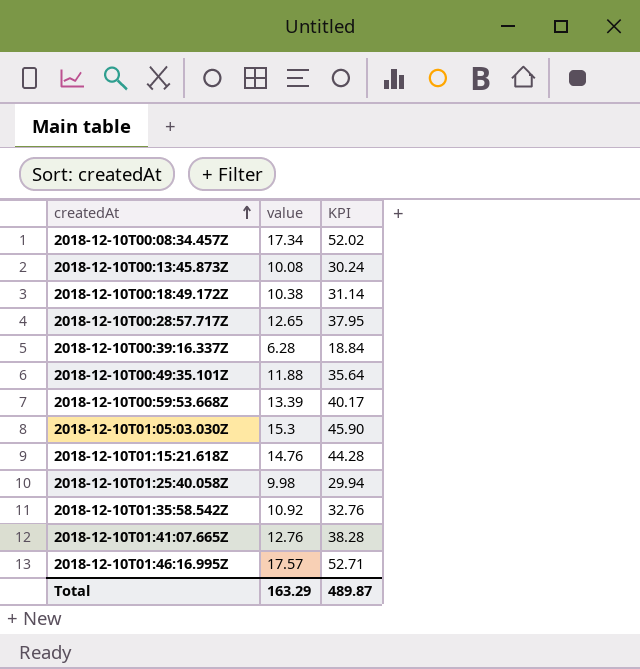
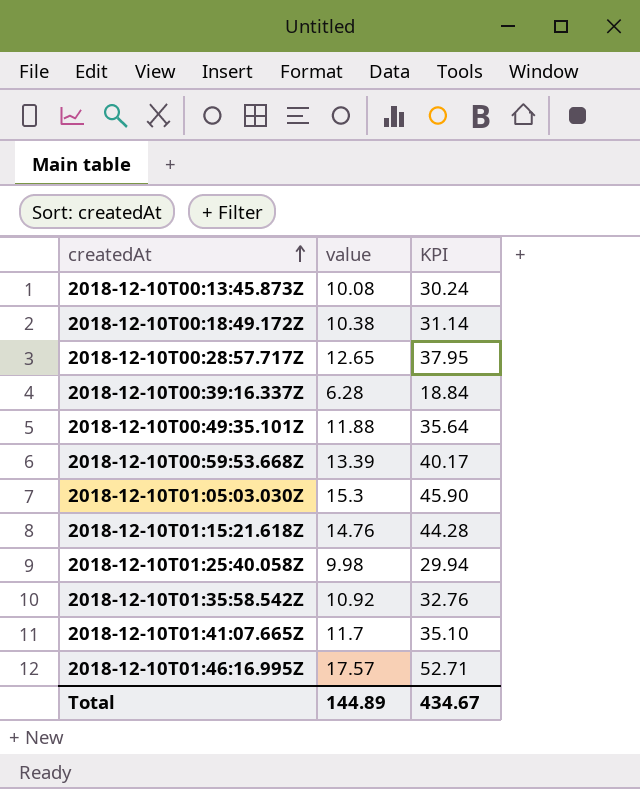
row 2018-12-10T00:08:34.457Z: 17.34 | 52.02 -> none
2018-12-10T01:41:07.665Z | value: 12.76 -> 11.7
2018-12-10T01:41:07.665Z | KPI: 38.28 -> 35.10
Total | value: 163.29 -> 144.89
Total | KPI: 489.87 -> 434.67

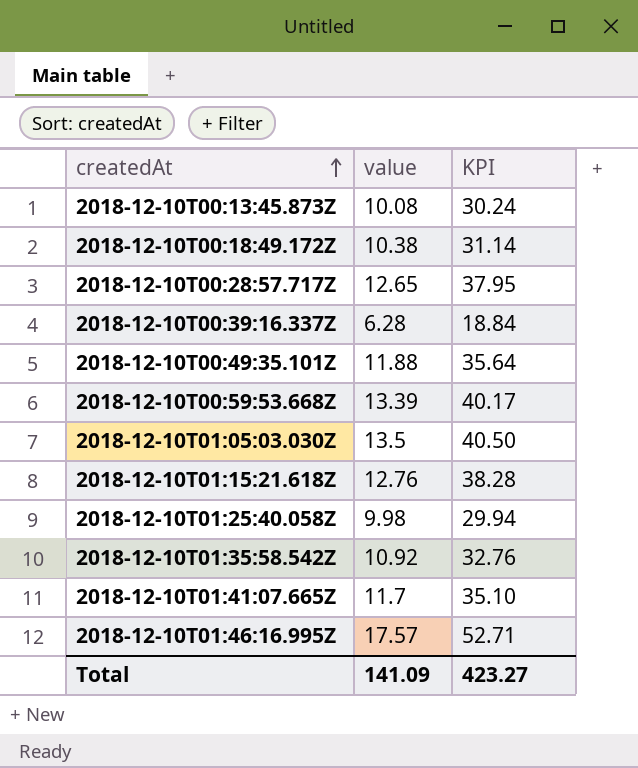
2018-12-10T01:05:03.030Z | value: 15.3 -> 13.5
2018-12-10T01:05:03.030Z | KPI: 45.90 -> 40.50
2018-12-10T01:15:21.618Z | value: 14.76 -> 12.76
2018-12-10T01:15:21.618Z | KPI: 44.28 -> 38.28
Total | value: 144.89 -> 141.09
Total | KPI: 434.67 -> 423.27

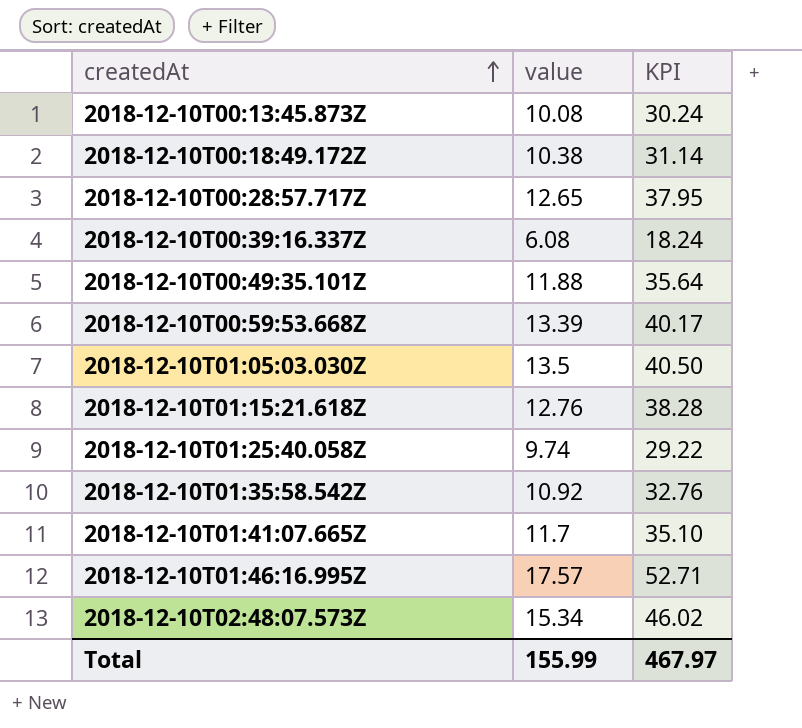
2018-12-10T00:39:16.337Z | value: 6.28 -> 6.08
2018-12-10T00:39:16.337Z | KPI: 18.84 -> 18.24
2018-12-10T01:25:40.058Z | value: 9.98 -> 9.74
2018-12-10T01:25:40.058Z | KPI: 29.94 -> 29.22
row 2018-12-10T02:48:07.573Z: none -> 15.34 | 46.02
Total | value: 141.09 -> 155.99
Total | KPI: 423.27 -> 467.97

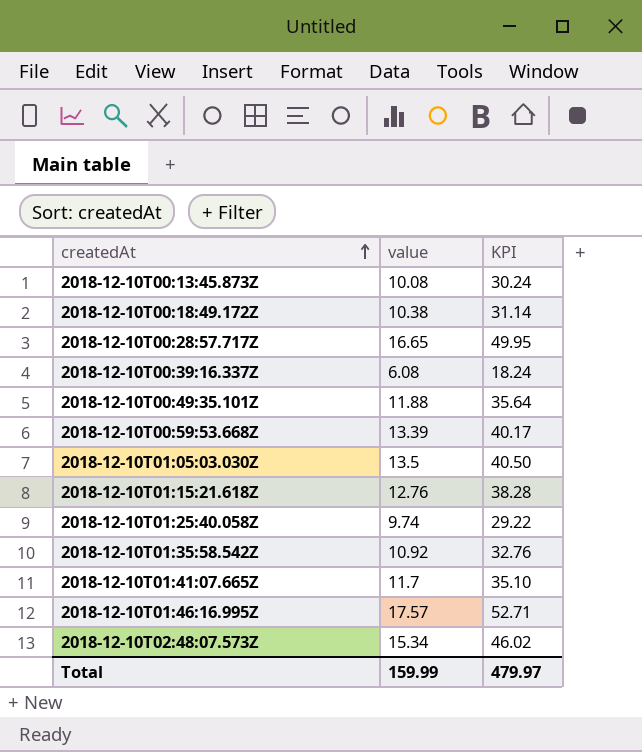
2018-12-10T00:28:57.717Z | value: 12.65 -> 16.65
2018-12-10T00:28:57.717Z | KPI: 37.95 -> 49.95
Total | value: 155.99 -> 159.99
Total | KPI: 467.97 -> 479.97

